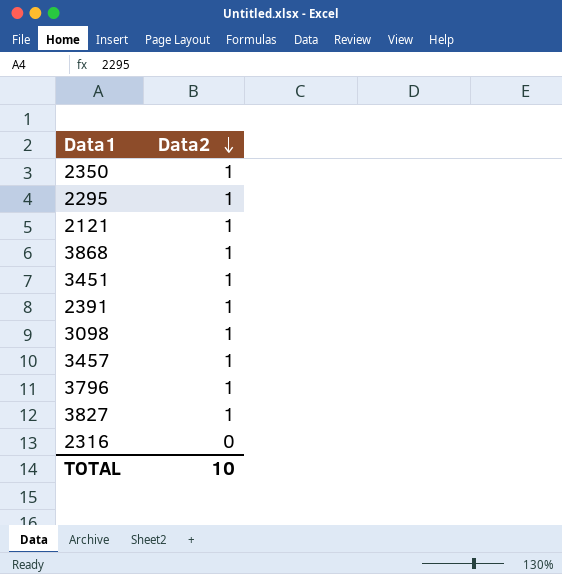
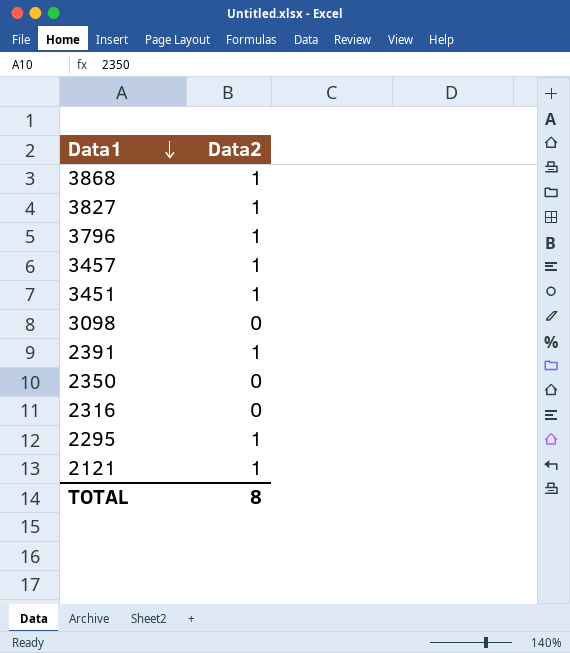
row order: Data2 descending -> Data1 descending
3098 | Data2: 1 -> 0
2350 | Data2: 1 -> 0
TOTAL | Data2: 10 -> 8

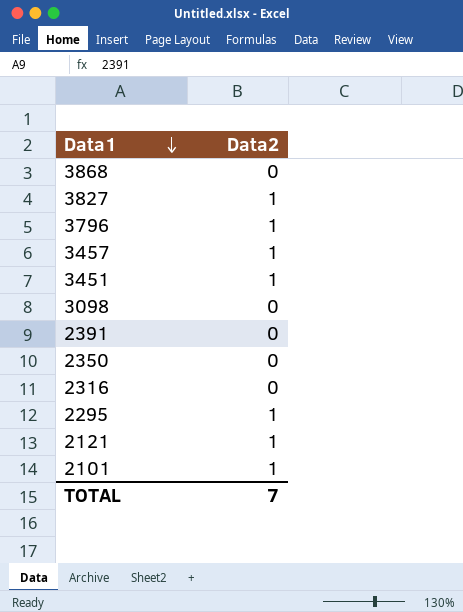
3868 | Data2: 1 -> 0
2391 | Data2: 1 -> 0
row 2101: none -> 1
TOTAL | Data2: 8 -> 7

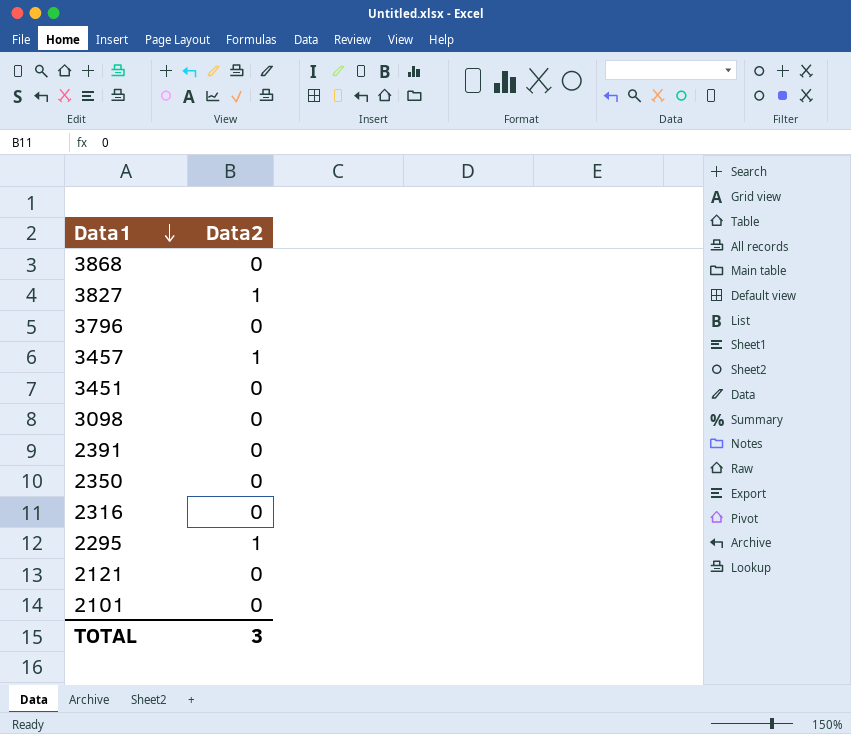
3796 | Data2: 1 -> 0
3451 | Data2: 1 -> 0
2121 | Data2: 1 -> 0
2101 | Data2: 1 -> 0
TOTAL | Data2: 7 -> 3

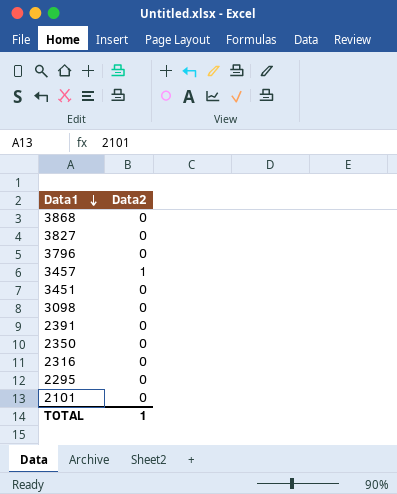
row 2121: 0 -> none
3827 | Data2: 1 -> 0
2295 | Data2: 1 -> 0
TOTAL | Data2: 3 -> 1

